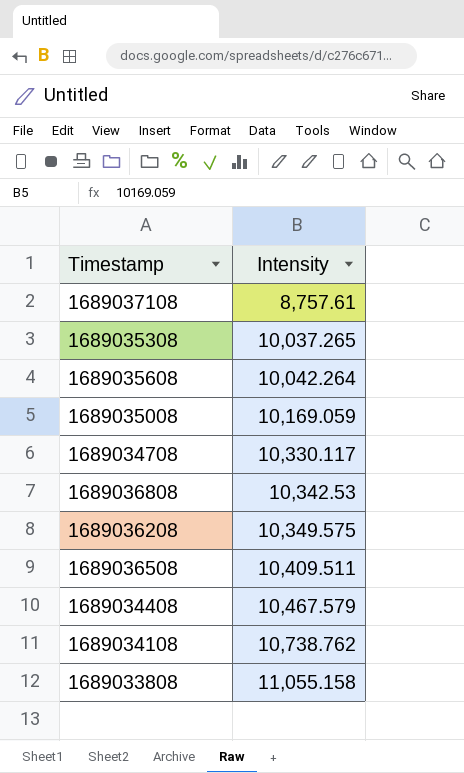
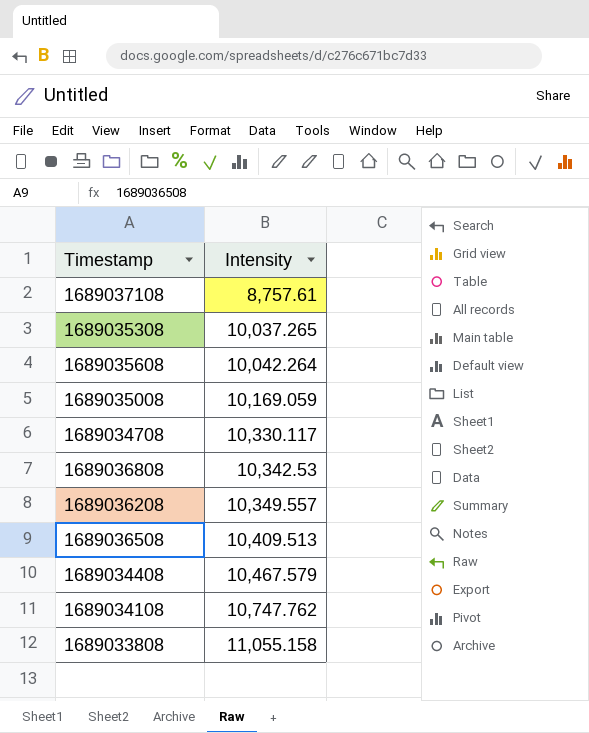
1689036208 | Intensity: 10,349.575 -> 10,349.557
1689036508 | Intensity: 10,409.511 -> 10,409.513
1689034108 | Intensity: 10,738.762 -> 10,747.762

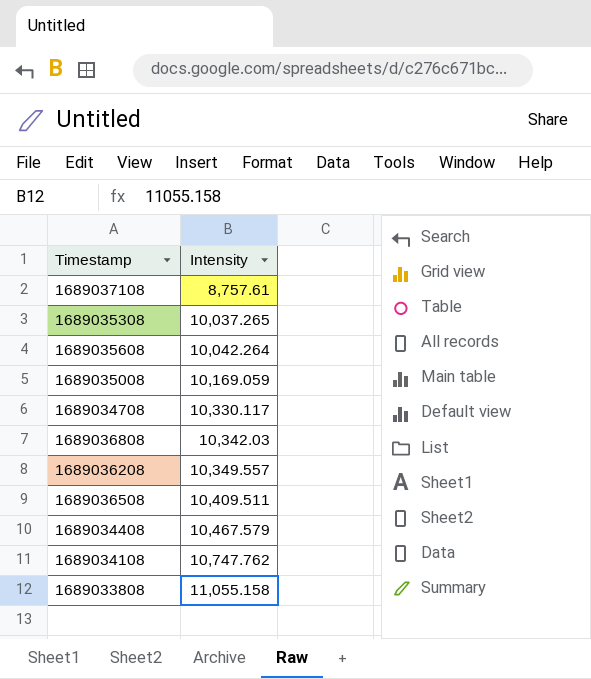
1689036808 | Intensity: 10,342.53 -> 10,342.03
1689036508 | Intensity: 10,409.513 -> 10,409.511

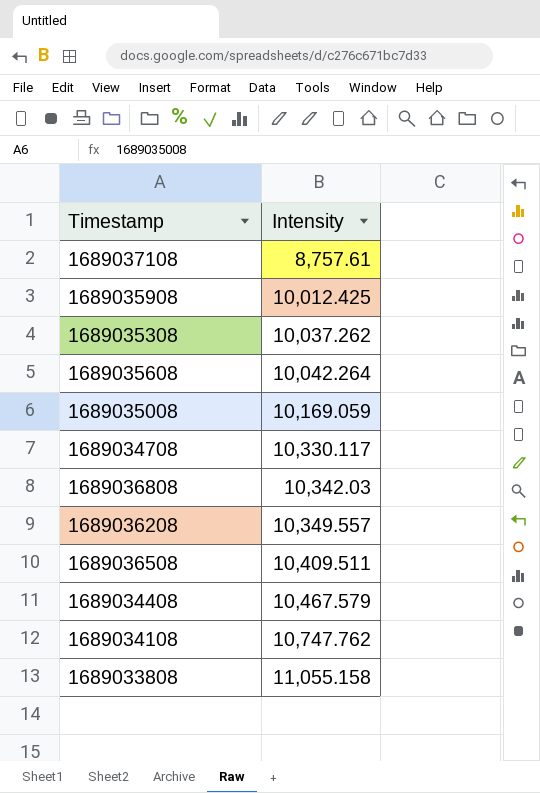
row 1689035908: none -> 10,012.425
1689035308 | Intensity: 10,037.265 -> 10,037.262

